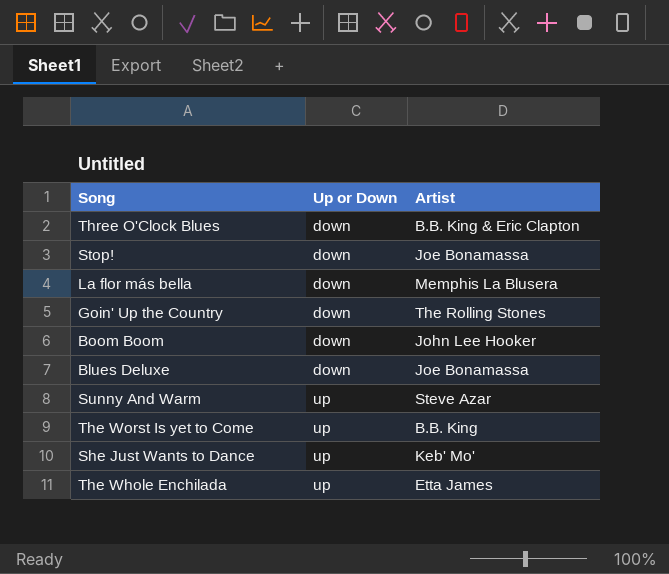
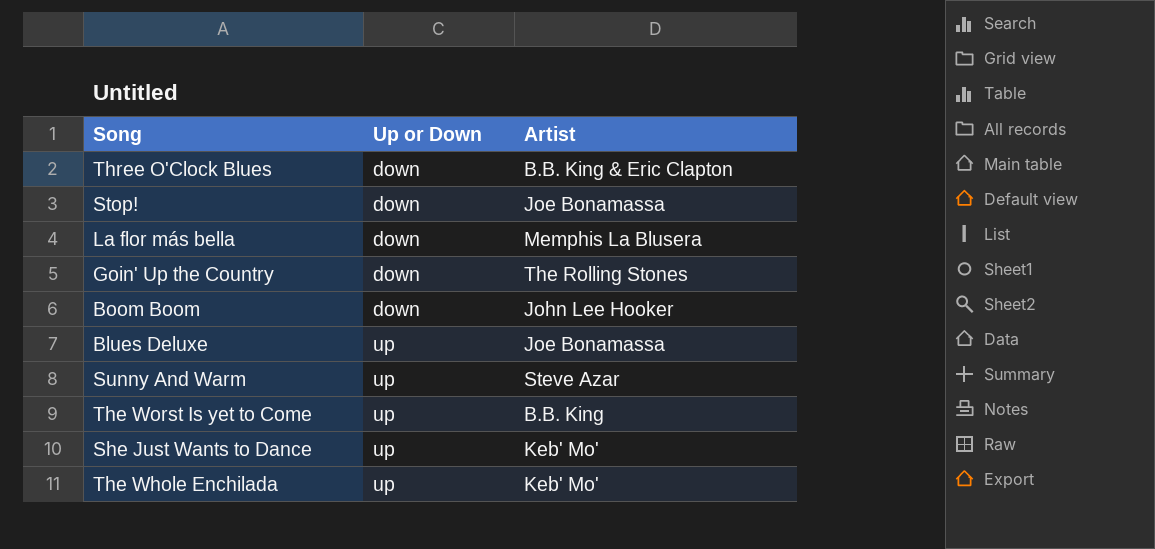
Blues Deluxe | Up or Down: down -> up
The Whole Enchilada | Artist: Etta James -> Keb' Mo'

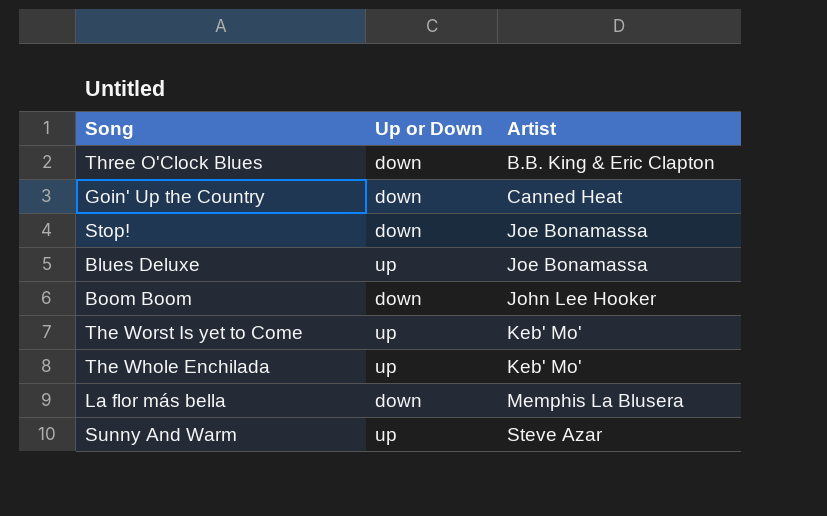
row order: Up or Down ascending -> Artist ascending
row She Just Wants to Dance: up | Keb' Mo' -> none
Goin' Up the Country | Artist: The Rolling Stones -> Canned Heat
The Worst Is yet to Come | Artist: B.B. King -> Keb' Mo'

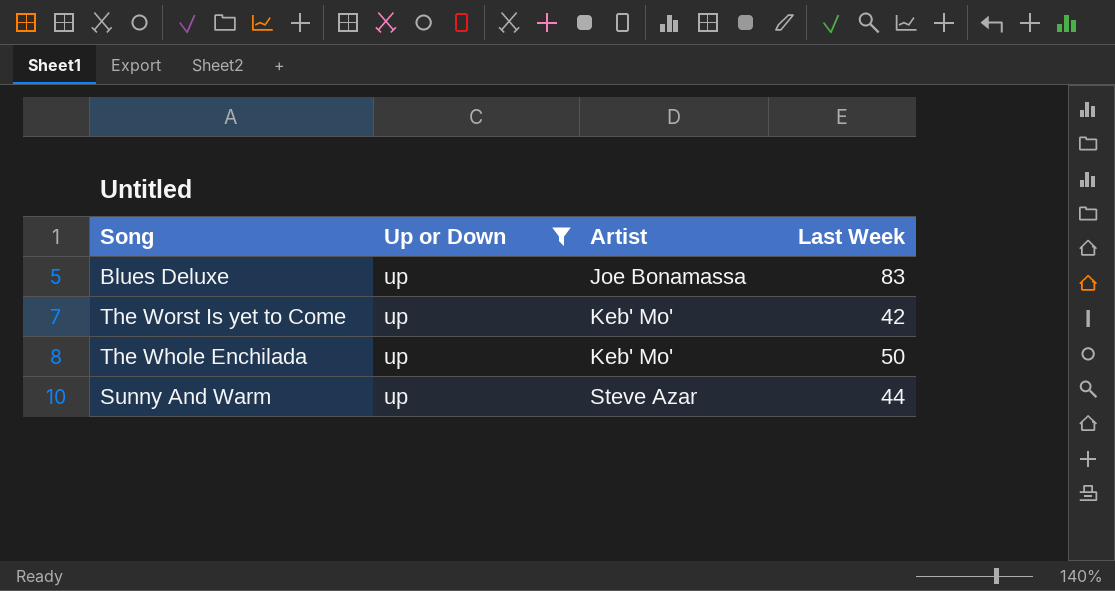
filter: none -> Up or Down = up
column Last Week | position: none -> 4

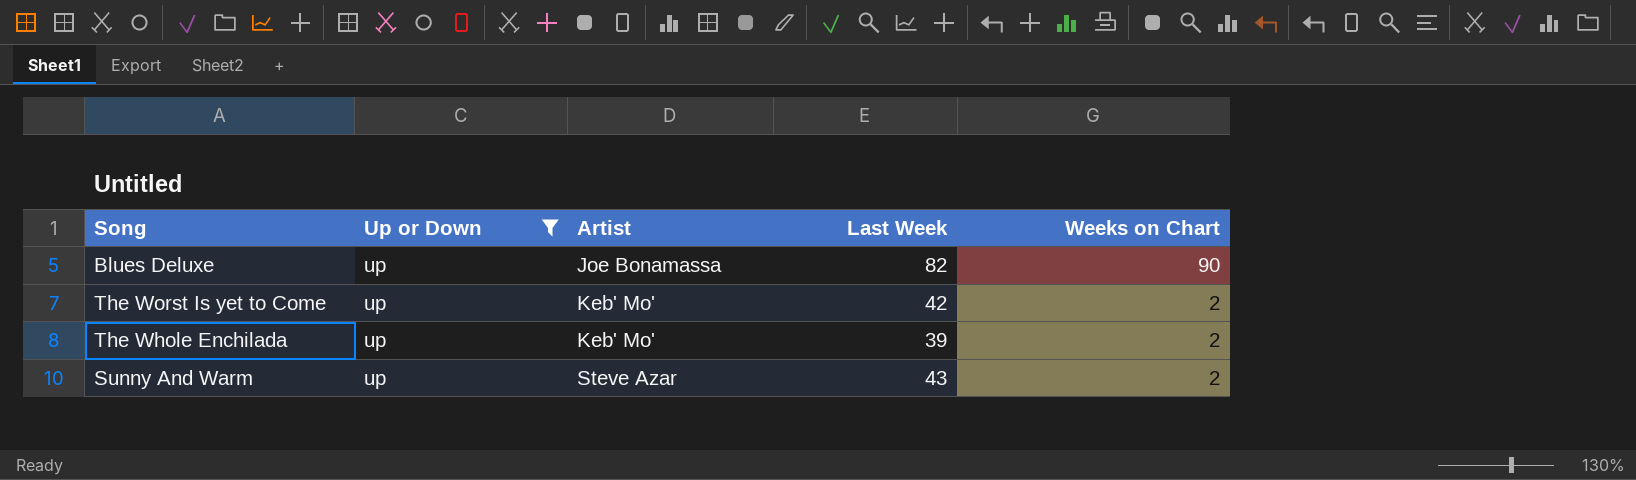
column Weeks on Chart | position: none -> 5
Blues Deluxe | Last Week: 83 -> 82
The Whole Enchilada | Last Week: 50 -> 39
Sunny And Warm | Last Week: 44 -> 43

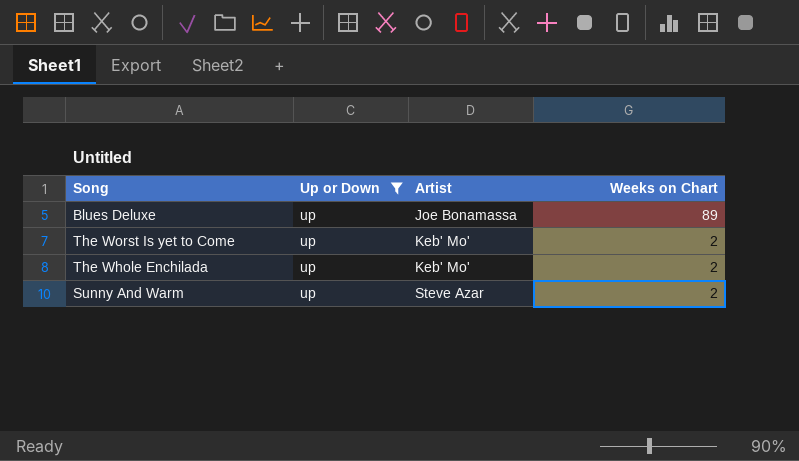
column Last Week | position: 4 -> none
Blues Deluxe | Weeks on Chart: 90 -> 89

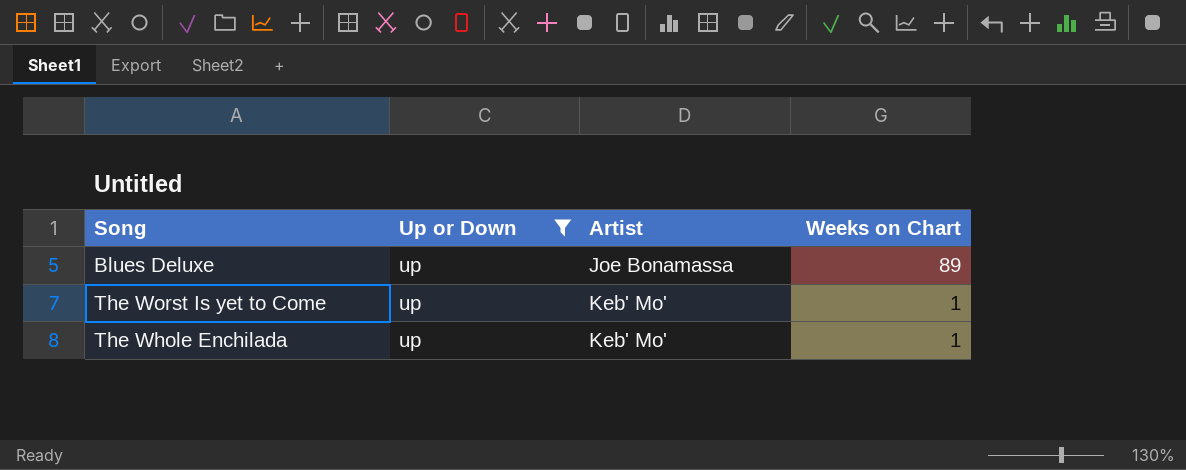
row Sunny And Warm: up | Steve Azar | 2 -> none
The Worst Is yet to Come | Weeks on Chart: 2 -> 1
The Whole Enchilada | Weeks on Chart: 2 -> 1

